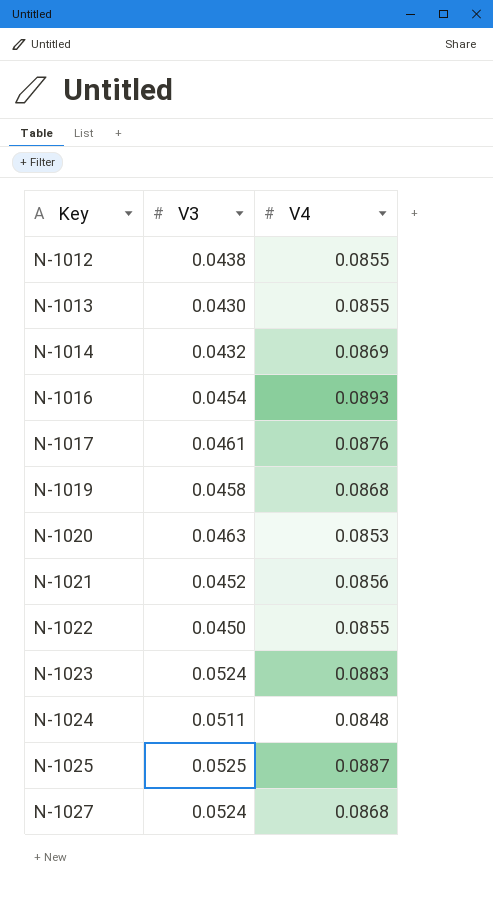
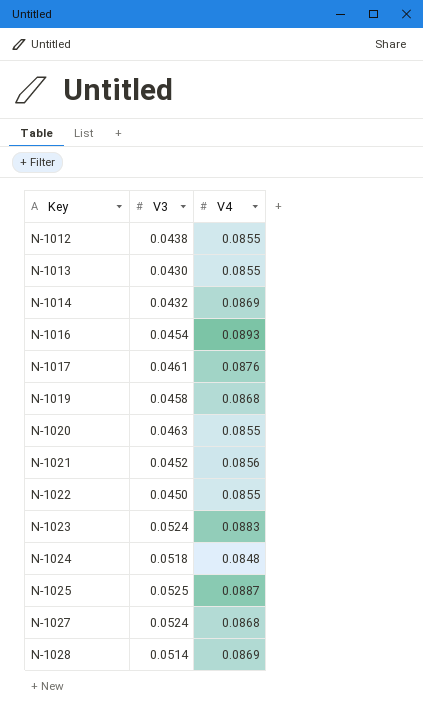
N-1020 | V4: 0.0853 -> 0.0855
N-1024 | V3: 0.0511 -> 0.0518
row N-1028: none -> 0.0514 | 0.0869

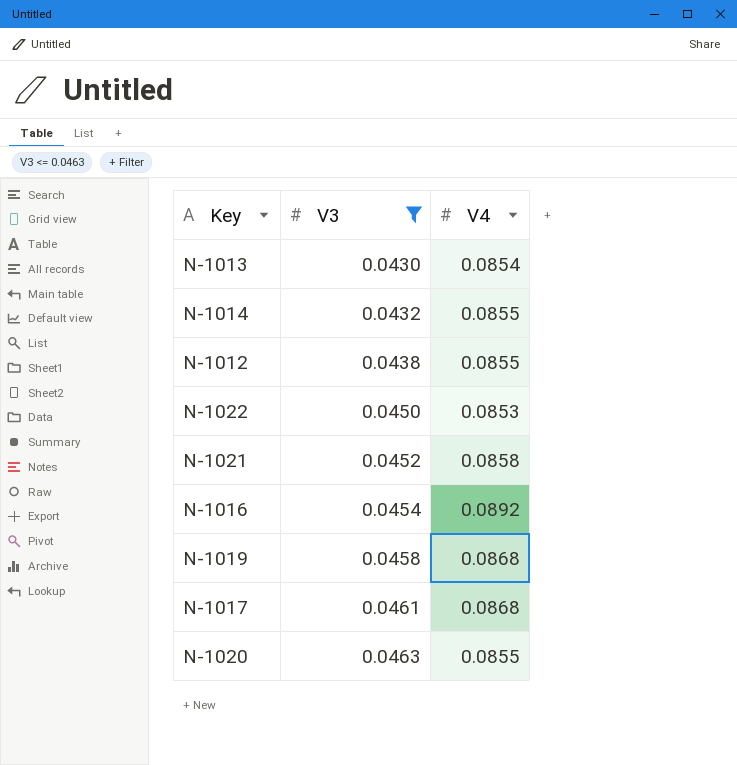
filter: none -> V3 <= 0.0463
row order: Key ascending -> V3 ascending
N-1013 | V4: 0.0855 -> 0.0854
N-1014 | V4: 0.0869 -> 0.0855
N-1022 | V4: 0.0855 -> 0.0853
N-1021 | V4: 0.0856 -> 0.0858
N-1016 | V4: 0.0893 -> 0.0892
N-1017 | V4: 0.0876 -> 0.0868

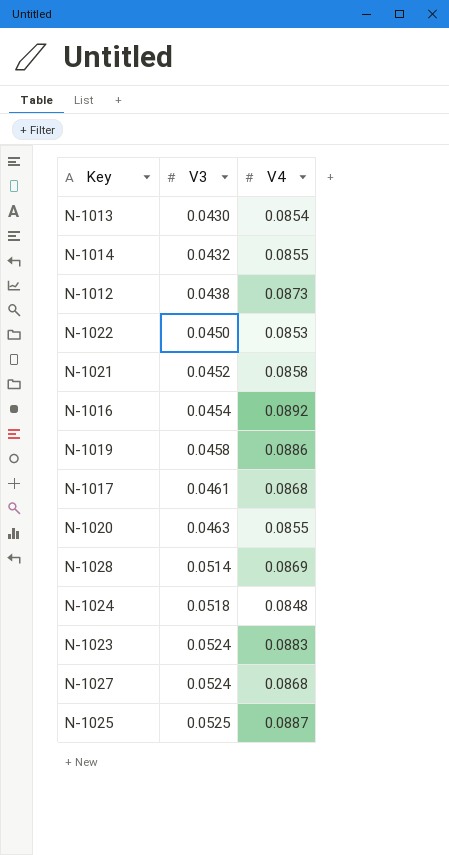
filter: V3 <= 0.0463 -> none
N-1012 | V4: 0.0855 -> 0.0873
N-1019 | V4: 0.0868 -> 0.0886

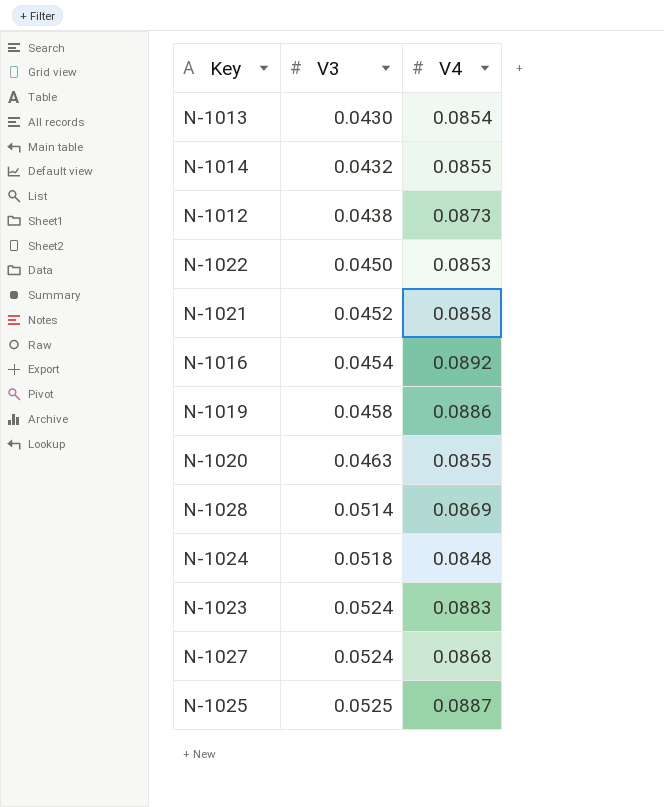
row N-1017: 0.0461 | 0.0868 -> none

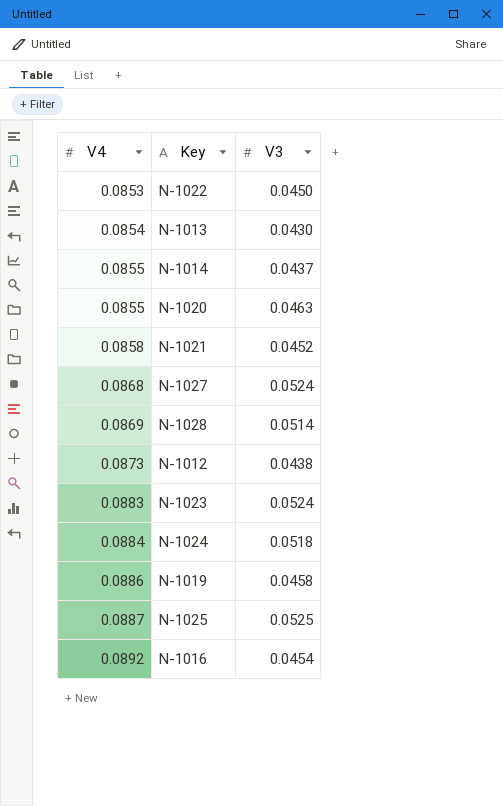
row order: V3 ascending -> V4 ascending
column V4 | position: 3 -> 1
N-1014 | V3: 0.0432 -> 0.0437
N-1024 | V4: 0.0848 -> 0.0884

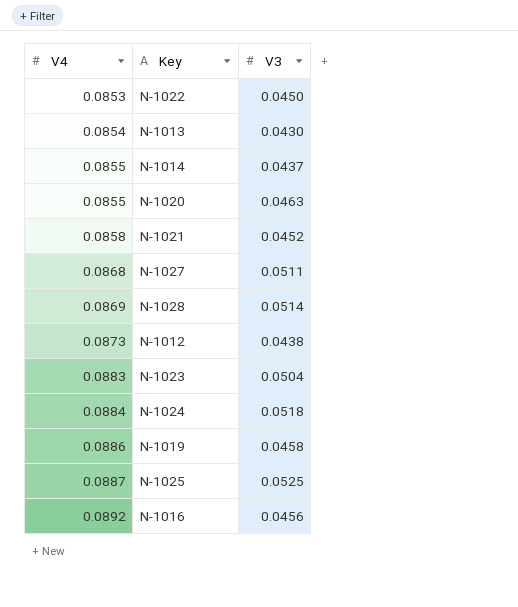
N-1027 | V3: 0.0524 -> 0.0511
N-1023 | V3: 0.0524 -> 0.0504
N-1016 | V3: 0.0454 -> 0.0456

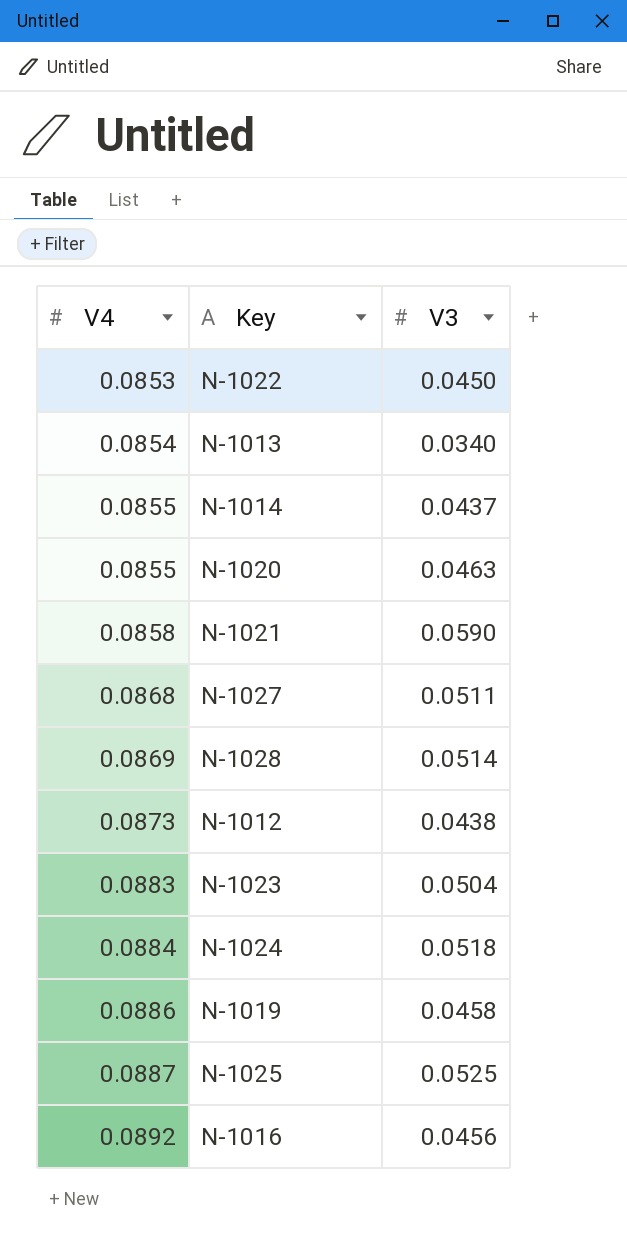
N-1013 | V3: 0.0430 -> 0.0340
N-1021 | V3: 0.0452 -> 0.0590

